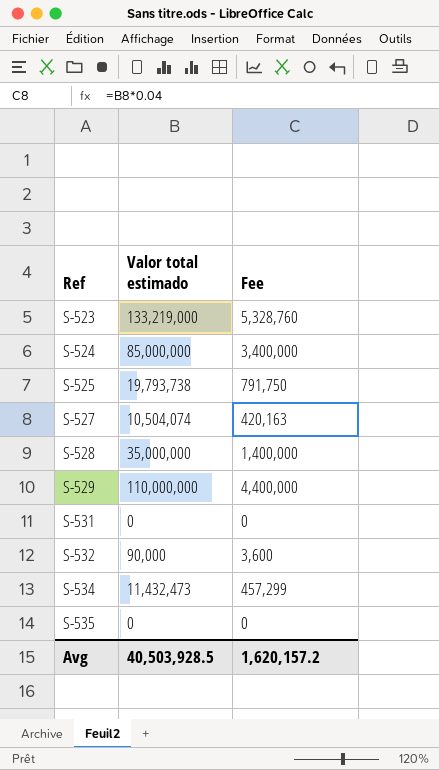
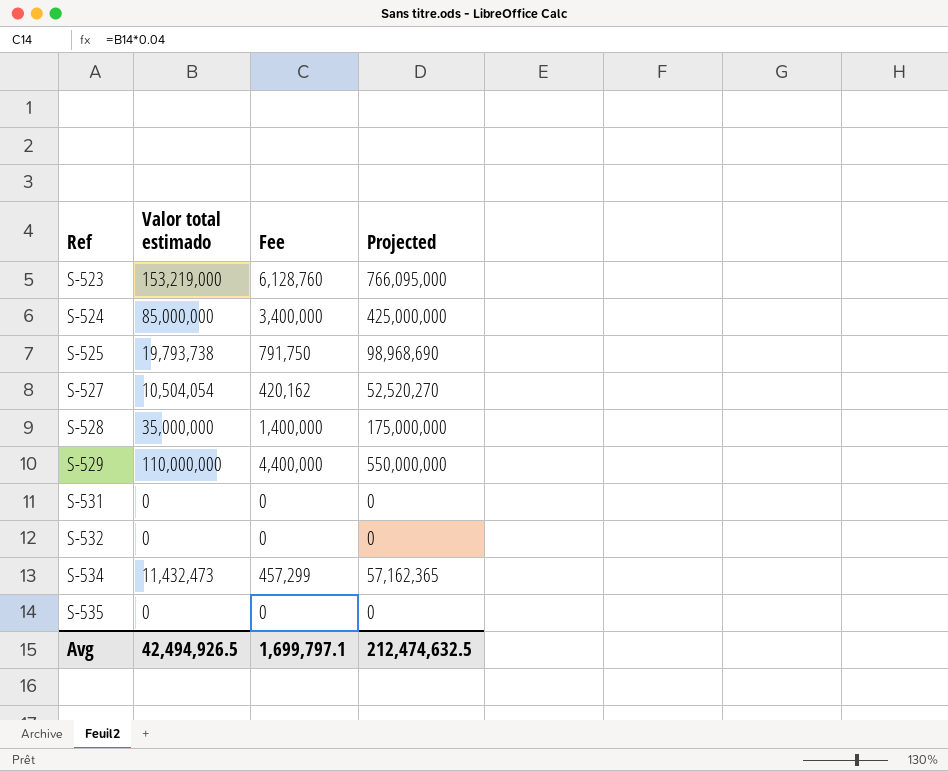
column Projected | formula: none -> [Valor total estimado] * 5
S-523 | Valor total estimado: 133,219,000 -> 153,219,000
S-523 | Fee: 5,328,760 -> 6,128,760
S-527 | Valor total estimado: 10,504,074 -> 10,504,054
S-527 | Fee: 420,163 -> 420,162
S-532 | Valor total estimado: 90,000 -> 0
S-532 | Fee: 3,600 -> 0
Avg | Valor total estimado: 40,503,928.5 -> 42,494,926.5
Avg | Fee: 1,620,157.2 -> 1,699,797.1

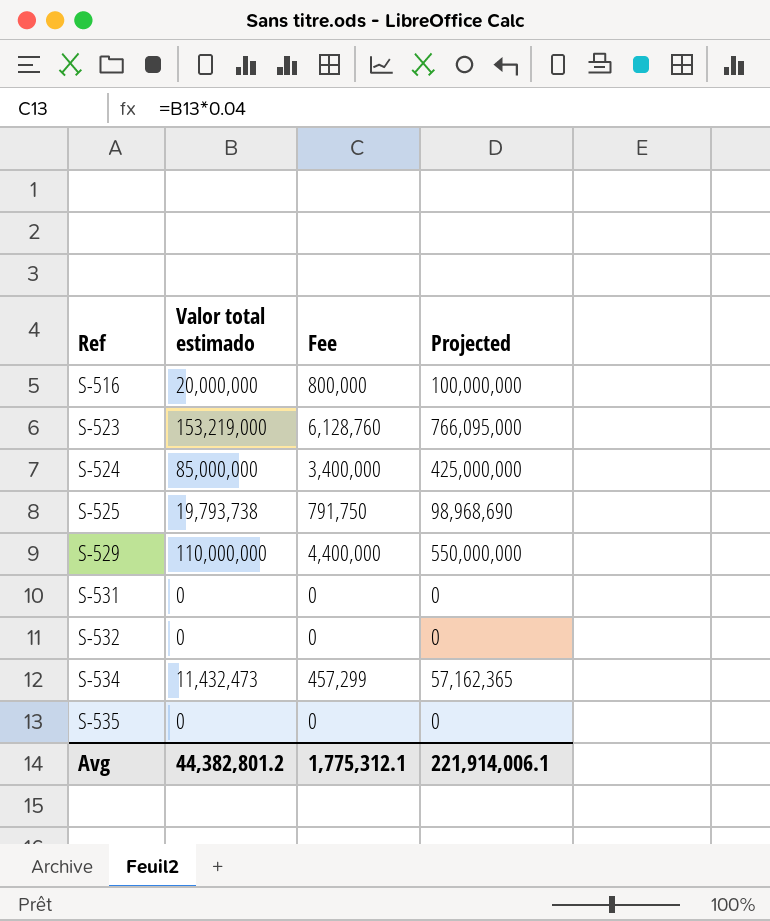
row S-527: 10,504,054 | 420,162 | 52,520,270 -> none
row S-528: 35,000,000 | 1,400,000 | 175,000,000 -> none
row S-516: none -> 20,000,000 | 800,000 | 100,000,000
Avg | Valor total estimado: 42,494,926.5 -> 44,382,801.2
Avg | Fee: 1,699,797.1 -> 1,775,312.1
Avg | Projected: 212,474,632.5 -> 221,914,006.1

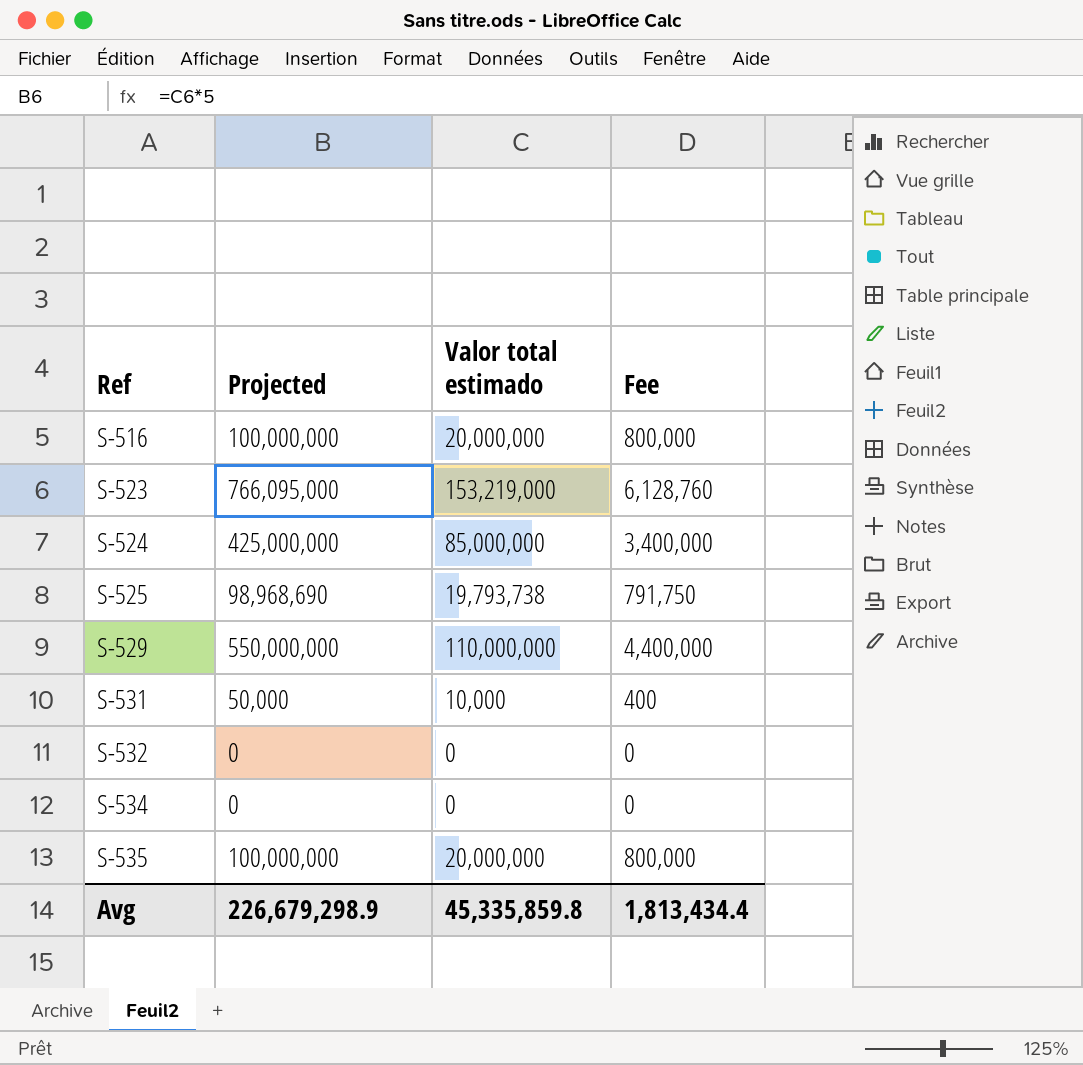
column Projected | position: 4 -> 2
S-531 | Projected: 0 -> 50,000
S-531 | Valor total estimado: 0 -> 10,000
S-531 | Fee: 0 -> 400
S-534 | Projected: 57,162,365 -> 0
S-534 | Valor total estimado: 11,432,473 -> 0
S-534 | Fee: 457,299 -> 0
S-535 | Projected: 0 -> 100,000,000
S-535 | Valor total estimado: 0 -> 20,000,000
S-535 | Fee: 0 -> 800,000
Avg | Projected: 221,914,006.1 -> 226,679,298.9
Avg | Valor total estimado: 44,382,801.2 -> 45,335,859.8
Avg | Fee: 1,775,312.1 -> 1,813,434.4

